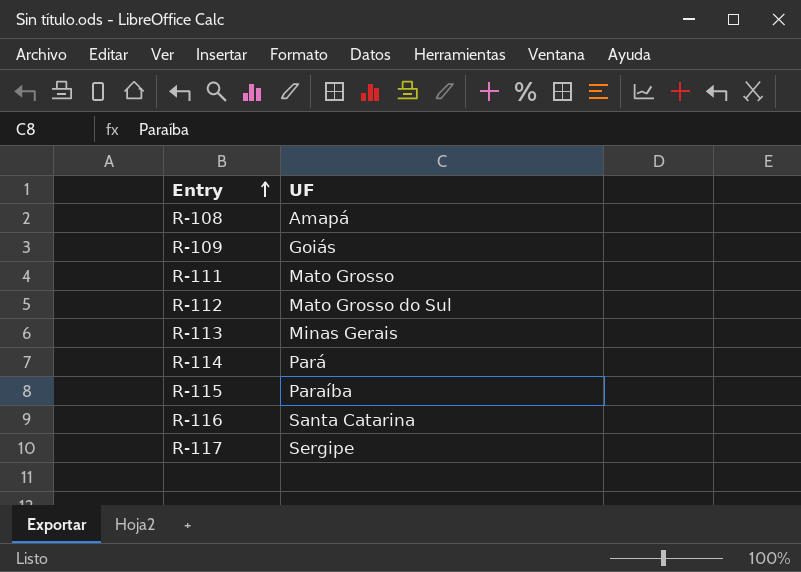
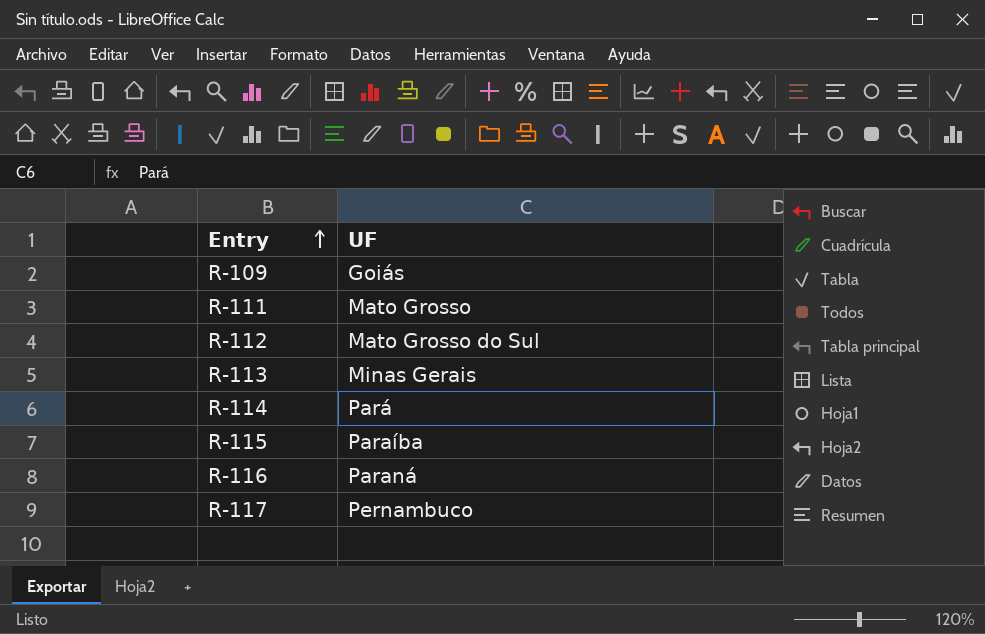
row R-108: Amapá -> none
R-116 | UF: Santa Catarina -> Paraná
R-117 | UF: Sergipe -> Pernambuco

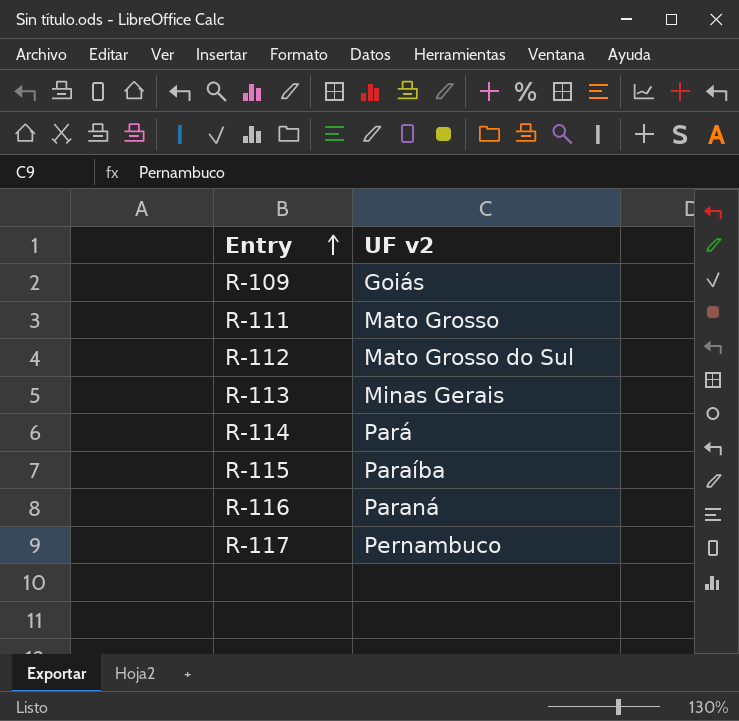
column name: UF -> UF v2

